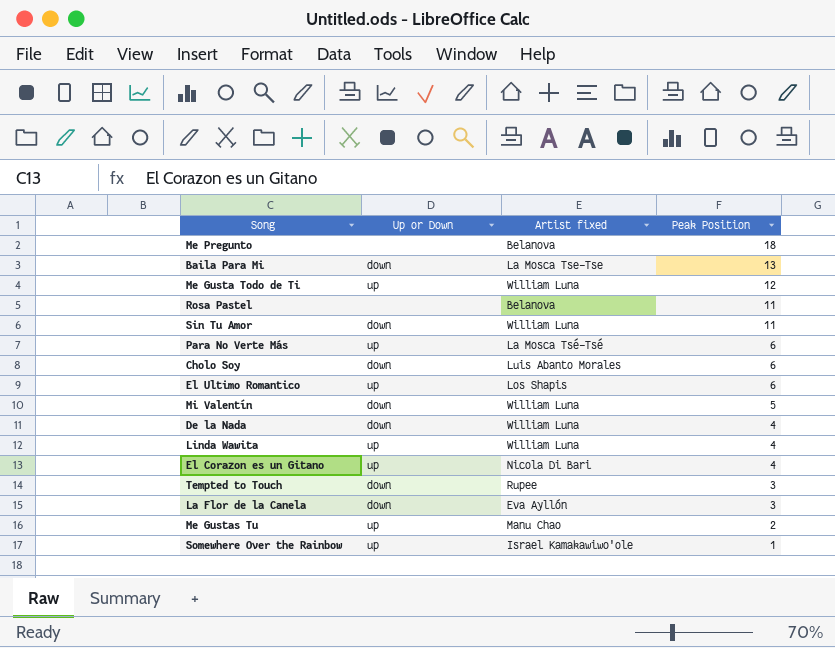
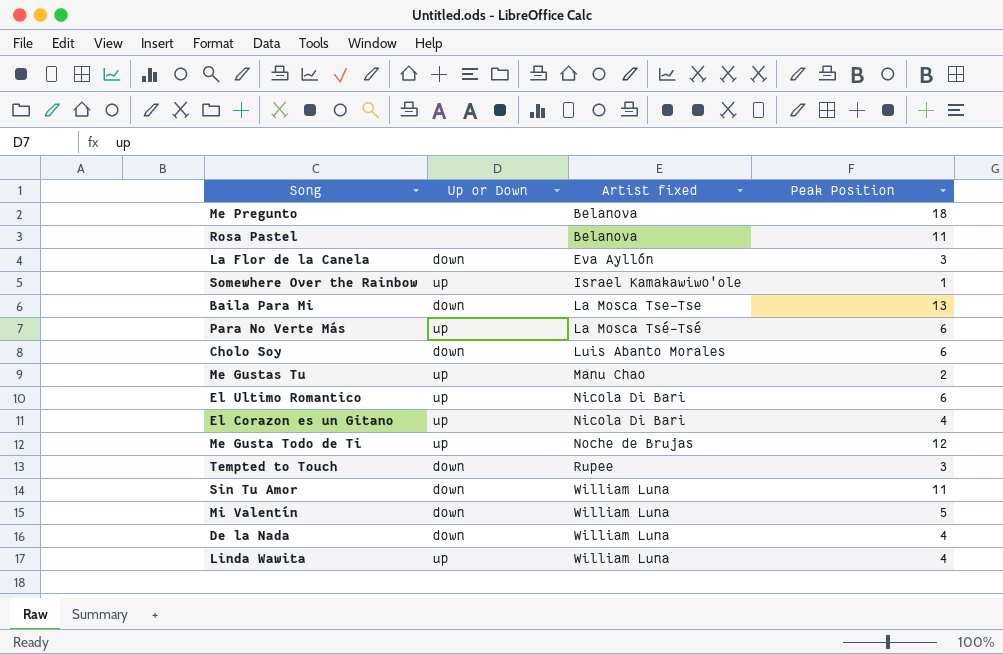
row order: Peak Position descending -> Artist fixed ascending
El Ultimo Romantico | Artist fixed: Los Shapis -> Nicola Di Bari
Me Gusta Todo de Ti | Artist fixed: William Luna -> Noche de Brujas

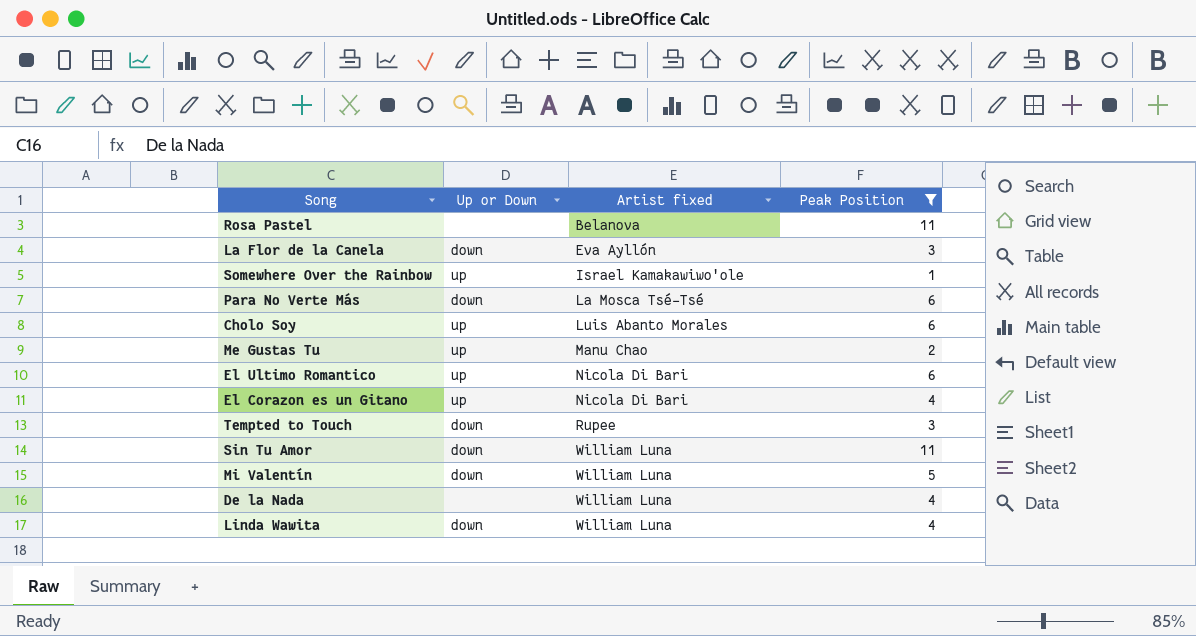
filter: none -> Peak Position <= 11
Para No Verte Más | Up or Down: up -> down
Cholo Soy | Up or Down: down -> up
De la Nada | Up or Down: down -> none
Linda Wawita | Up or Down: up -> down

